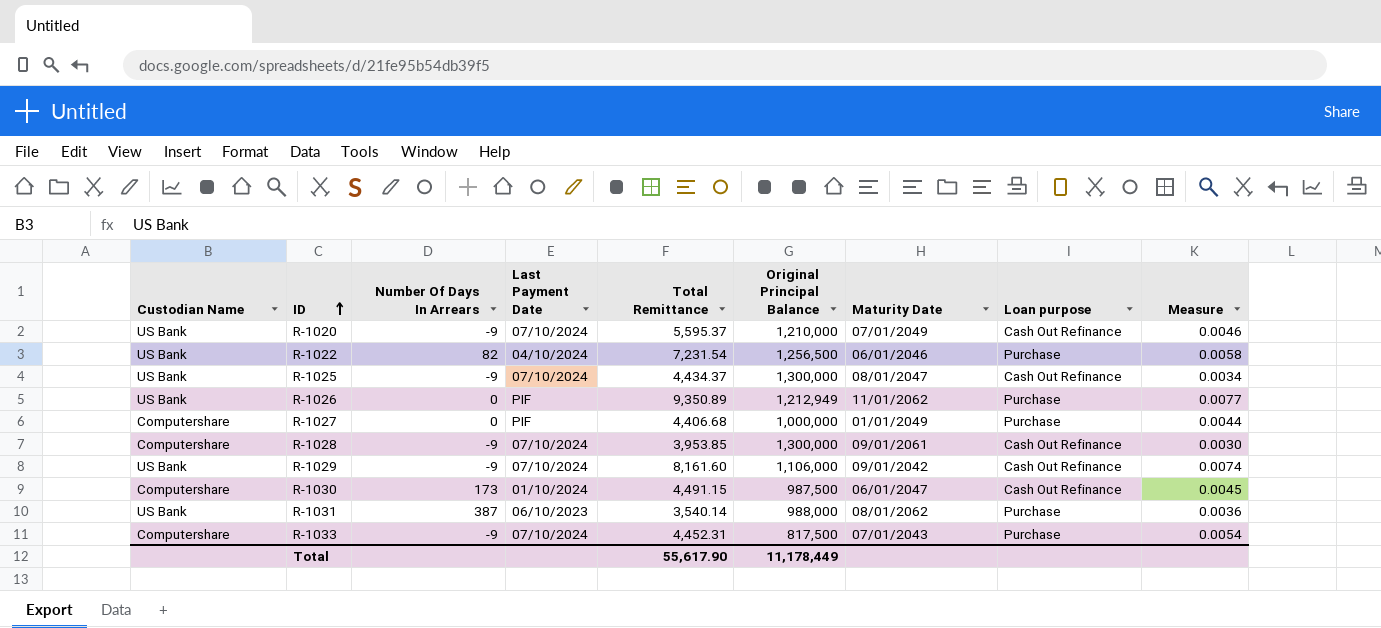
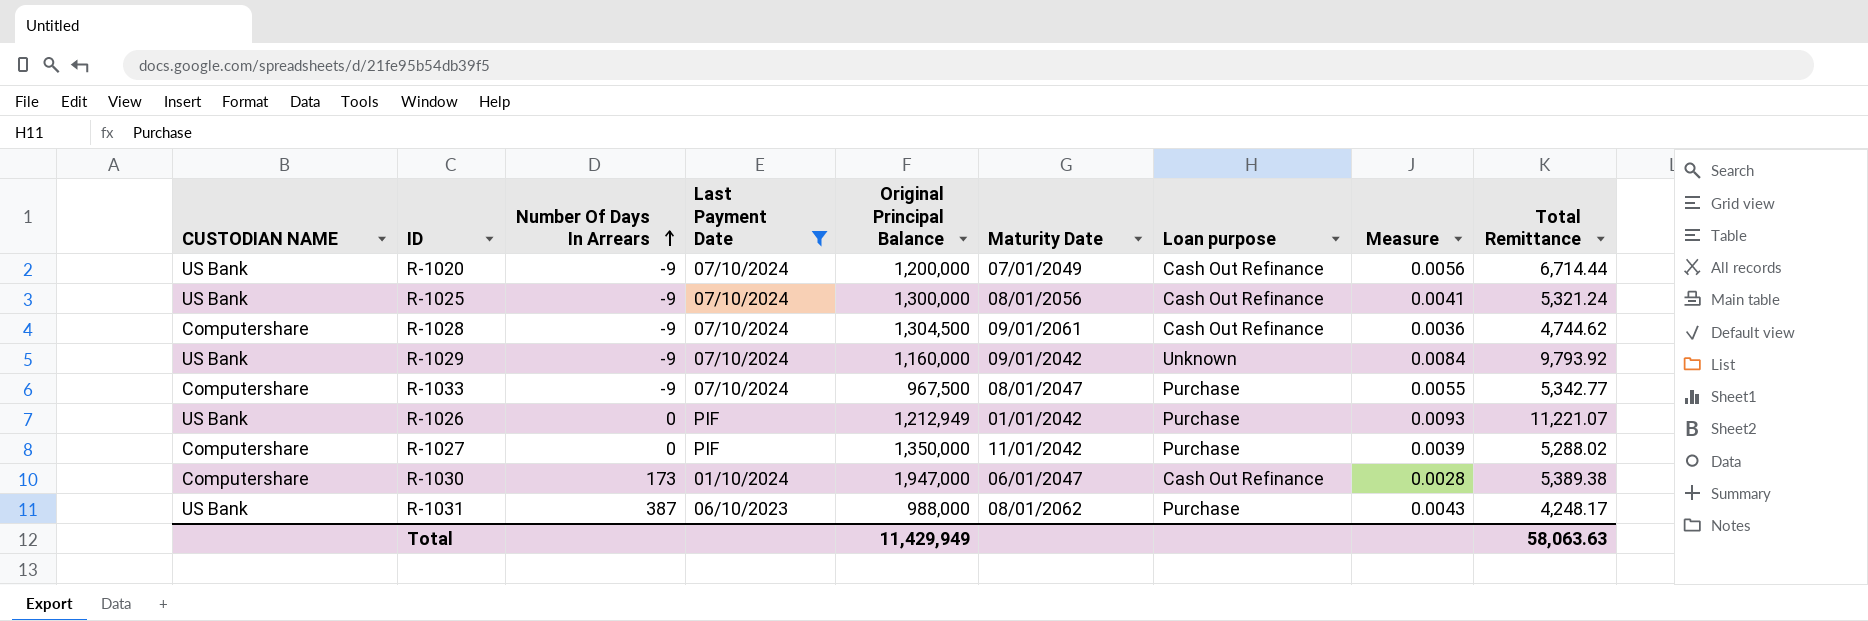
filter: none -> Last Payment Date != 04/10/2024
row order: ID ascending -> Number Of Days In Arrears ascending
column name: Custodian Name -> CUSTODIAN NAME
column Total Remittance | position: 5 -> 9
R-1020 | Original Principal Balance: 1,210,000 -> 1,200,000
R-1020 | Measure: 0.0046 -> 0.0056
R-1020 | Total Remittance: 5,595.37 -> 6,714.44
R-1025 | Maturity Date: 08/01/2047 -> 08/01/2056
R-1025 | Measure: 0.0034 -> 0.0041
R-1025 | Total Remittance: 4,434.37 -> 5,321.24
R-1028 | Original Principal Balance: 1,300,000 -> 1,304,500
R-1028 | Measure: 0.0030 -> 0.0036
R-1028 | Total Remittance: 3,953.85 -> 4,744.62
R-1029 | Original Principal Balance: 1,106,000 -> 1,160,000
R-1029 | Loan purpose: Cash Out Refinance -> Unknown
R-1029 | Measure: 0.0074 -> 0.0084
R-1029 | Total Remittance: 8,161.60 -> 9,793.92
R-1033 | Original Principal Balance: 817,500 -> 967,500
R-1033 | Maturity Date: 07/01/2043 -> 08/01/2047
R-1033 | Measure: 0.0054 -> 0.0055
R-1033 | Total Remittance: 4,452.31 -> 5,342.77
R-1026 | Maturity Date: 11/01/2062 -> 01/01/2042
R-1026 | Measure: 0.0077 -> 0.0093
R-1026 | Total Remittance: 9,350.89 -> 11,221.07
R-1027 | Original Principal Balance: 1,000,000 -> 1,350,000
R-1027 | Maturity Date: 01/01/2049 -> 11/01/2042
R-1027 | Measure: 0.0044 -> 0.0039
R-1027 | Total Remittance: 4,406.68 -> 5,288.02
R-1030 | Original Principal Balance: 987,500 -> 1,947,000
R-1030 | Measure: 0.0045 -> 0.0028
R-1030 | Total Remittance: 4,491.15 -> 5,389.38
R-1031 | Measure: 0.0036 -> 0.0043
R-1031 | Total Remittance: 3,540.14 -> 4,248.17
Total | Original Principal Balance: 11,178,449 -> 11,429,949
Total | Total Remittance: 55,617.90 -> 58,063.63

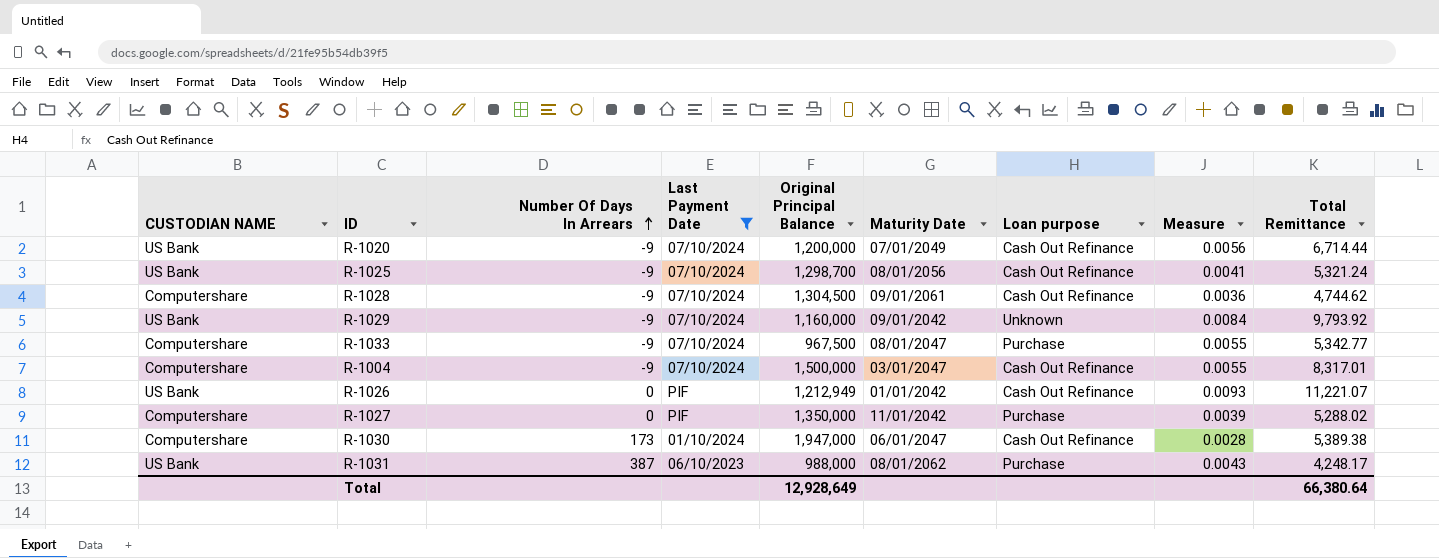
R-1025 | Original Principal Balance: 1,300,000 -> 1,298,700
row R-1004: none -> Computershare | -9 | 07/10/2024 | 1,500,000 | 03/01/2047 | Cash Out Refinance | 0.0055 | 8,317.01
R-1026 | Loan purpose: Purchase -> Cash Out Refinance
Total | Original Principal Balance: 11,429,949 -> 12,928,649
Total | Total Remittance: 58,063.63 -> 66,380.64

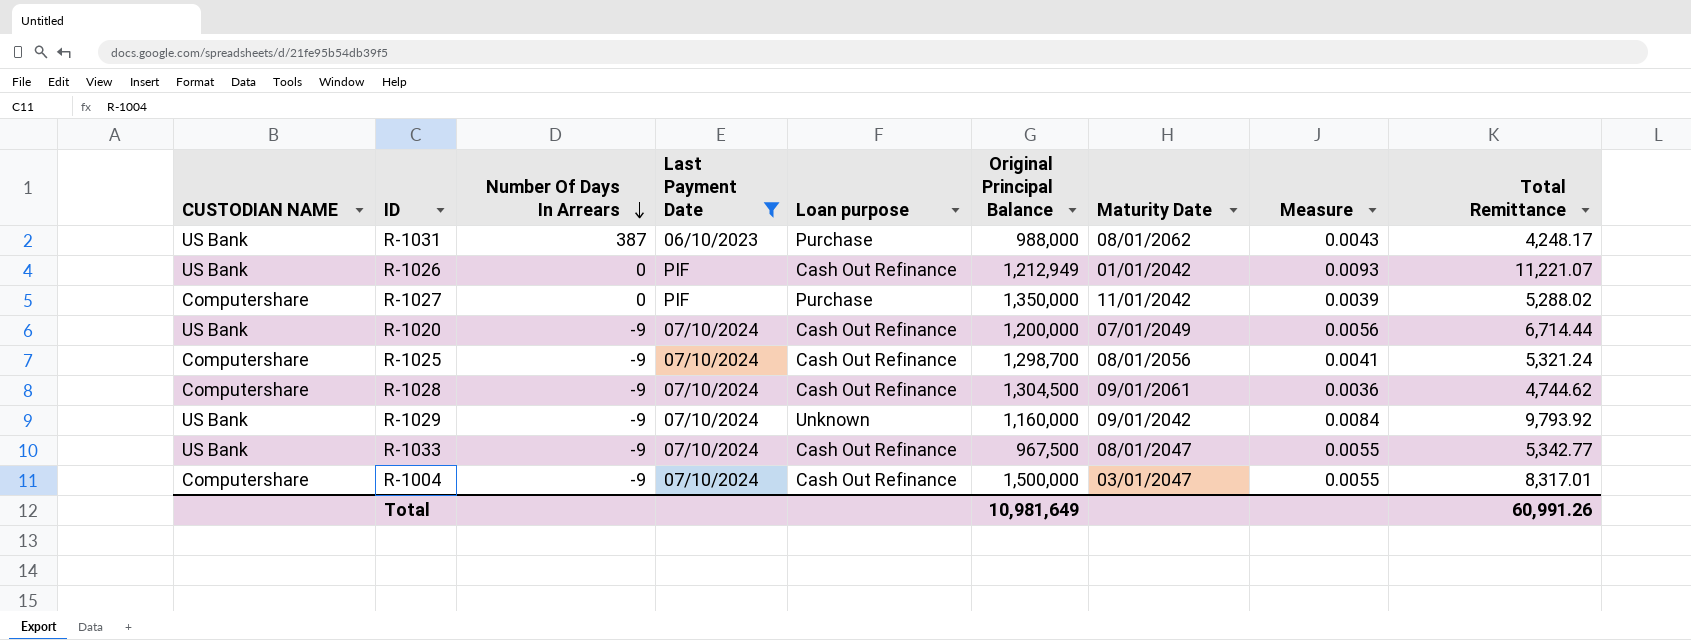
row order: Number Of Days In Arrears ascending -> Number Of Days In Arrears descending
column Loan purpose | position: 7 -> 5
row R-1030: Computershare | 173 | 01/10/2024 | 1,947,000 | 06/01/2047 | Cash Out Refinance | 0.0028 | 5,389.38 -> none
R-1025 | CUSTODIAN NAME: US Bank -> Computershare
R-1033 | CUSTODIAN NAME: Computershare -> US Bank
R-1033 | Loan purpose: Purchase -> Cash Out Refinance
Total | Original Principal Balance: 12,928,649 -> 10,981,649
Total | Total Remittance: 66,380.64 -> 60,991.26

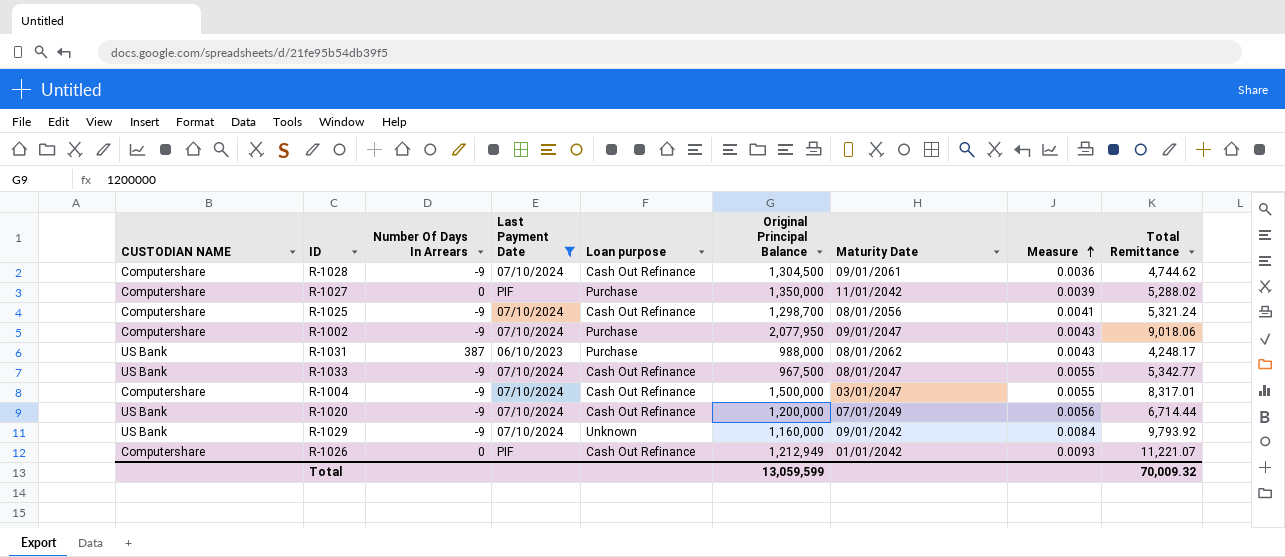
row order: Number Of Days In Arrears descending -> Measure ascending
row R-1002: none -> Computershare | -9 | 07/10/2024 | Purchase | 2,077,950 | 09/01/2047 | 0.0043 | 9,018.06
R-1026 | CUSTODIAN NAME: US Bank -> Computershare
Total | Original Principal Balance: 10,981,649 -> 13,059,599
Total | Total Remittance: 60,991.26 -> 70,009.32

